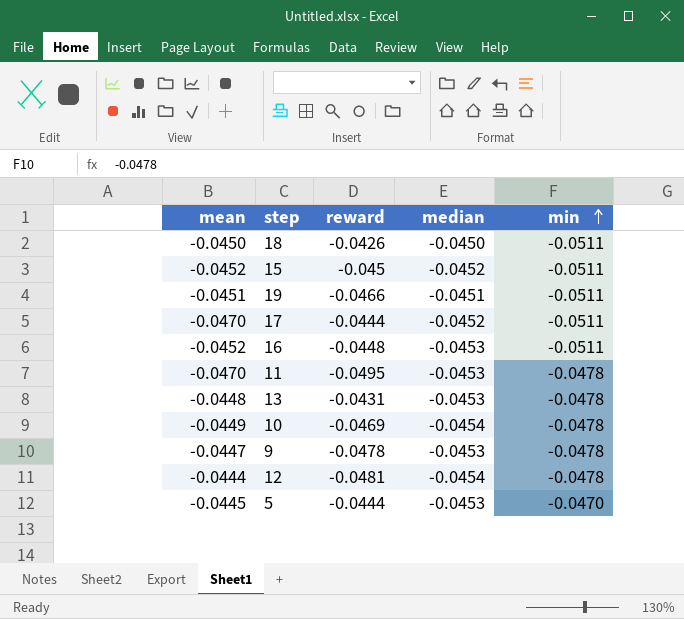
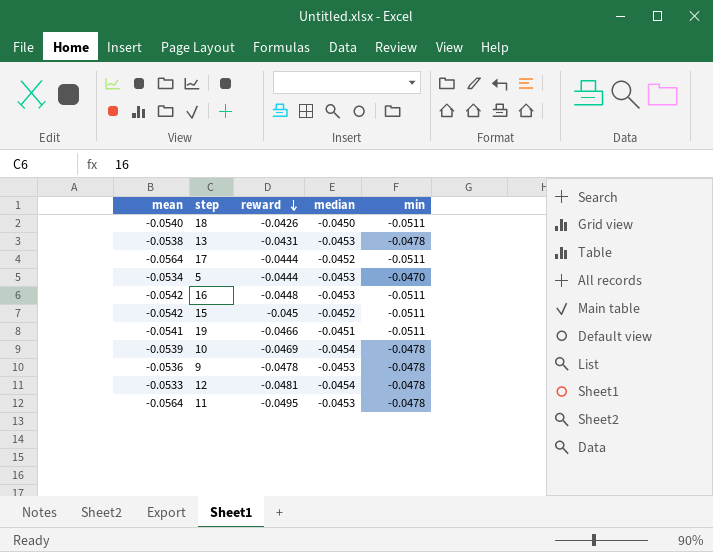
row order: min ascending -> reward descending
18 | mean: -0.0450 -> -0.0540
13 | mean: -0.0448 -> -0.0538
17 | mean: -0.0470 -> -0.0564
5 | mean: -0.0445 -> -0.0534
16 | mean: -0.0452 -> -0.0542
15 | mean: -0.0452 -> -0.0542
19 | mean: -0.0451 -> -0.0541
10 | mean: -0.0449 -> -0.0539
9 | mean: -0.0447 -> -0.0536
12 | mean: -0.0444 -> -0.0533
11 | mean: -0.0470 -> -0.0564

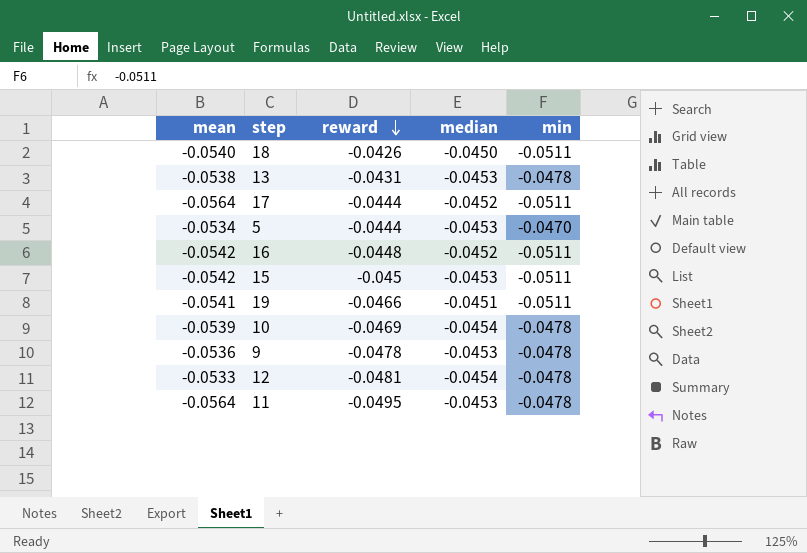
16 | median: -0.0453 -> -0.0452
15 | median: -0.0452 -> -0.0453

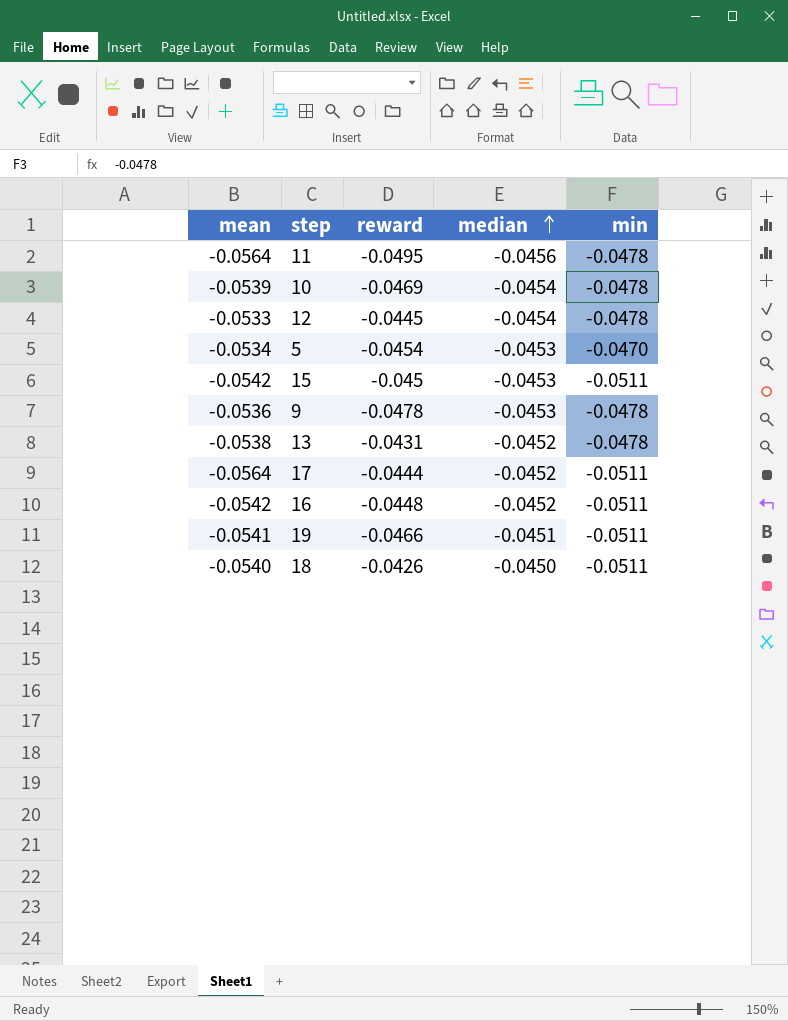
row order: reward descending -> median ascending
11 | median: -0.0453 -> -0.0456
12 | reward: -0.0481 -> -0.0445
5 | reward: -0.0444 -> -0.0454
13 | median: -0.0453 -> -0.0452

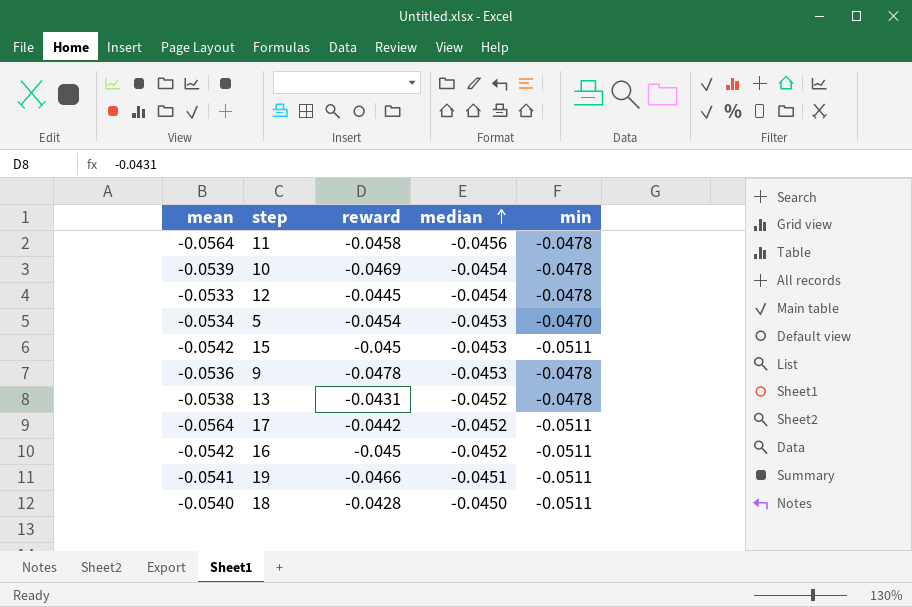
11 | reward: -0.0495 -> -0.0458
17 | reward: -0.0444 -> -0.0442
16 | reward: -0.0448 -> -0.045
18 | reward: -0.0426 -> -0.0428

